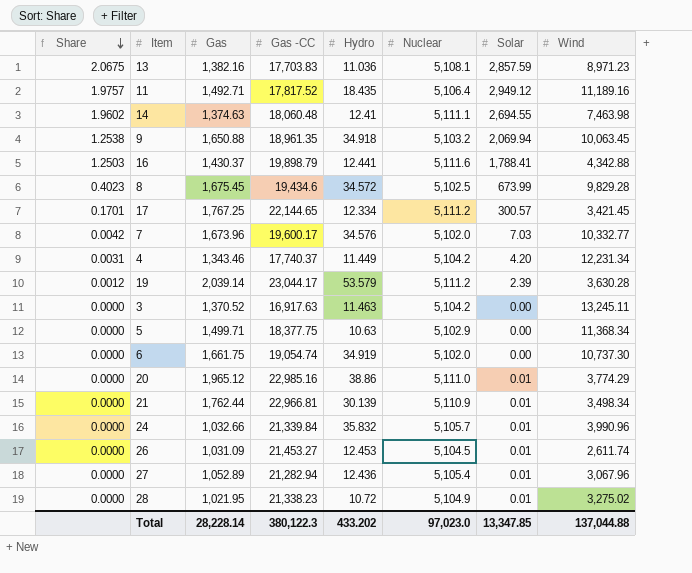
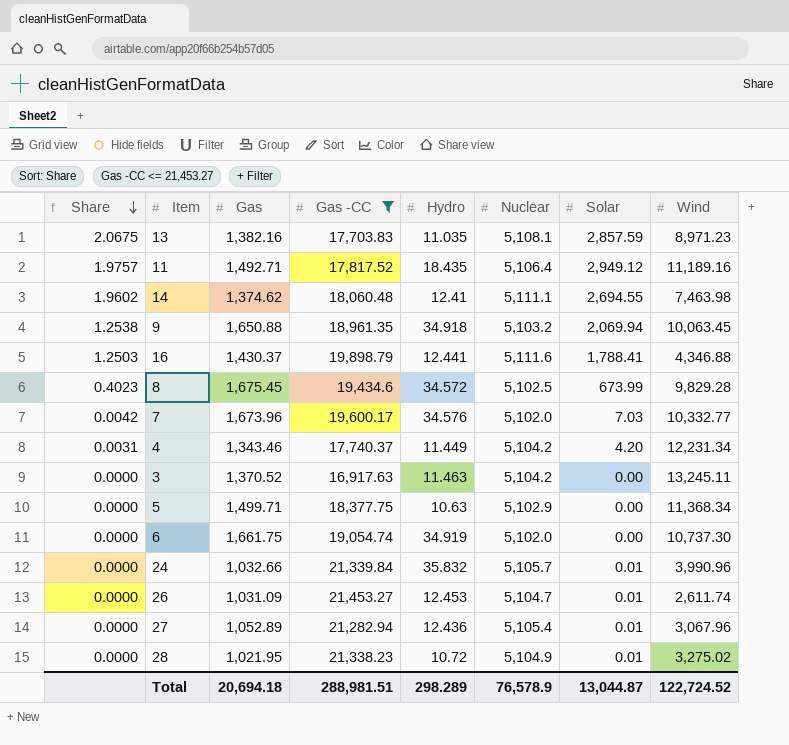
filter: none -> Gas -CC <= 21,453.27
13 | Hydro: 11.036 -> 11.035
14 | Gas: 1,374.63 -> 1,374.62
16 | Wind: 4,342.88 -> 4,346.88
26 | Nuclear: 5,104.5 -> 5,104.7
Total | Gas: 28,228.14 -> 20,694.18
Total | Gas -CC: 380,122.3 -> 288,981.51
Total | Hydro: 433.202 -> 298.289
Total | Nuclear: 97,023.0 -> 76,578.9
Total | Solar: 13,347.85 -> 13,044.87
Total | Wind: 137,044.88 -> 122,724.52

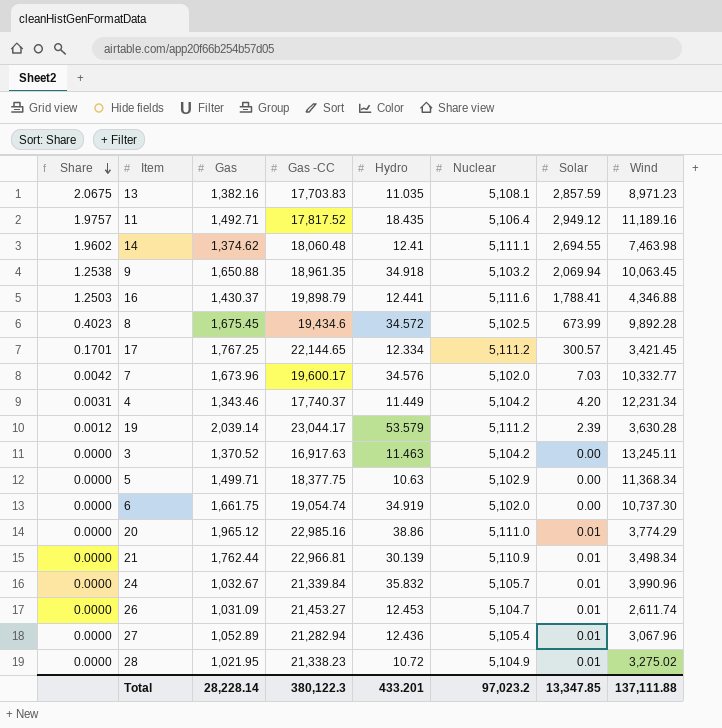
filter: Gas -CC <= 21,453.27 -> none
8 | Wind: 9,829.28 -> 9,892.28
24 | Gas: 1,032.66 -> 1,032.67
Total | Gas: 20,694.18 -> 28,228.14
Total | Gas -CC: 288,981.51 -> 380,122.3
Total | Hydro: 298.289 -> 433.201
Total | Nuclear: 76,578.9 -> 97,023.2
Total | Solar: 13,044.87 -> 13,347.85
Total | Wind: 122,724.52 -> 137,111.88

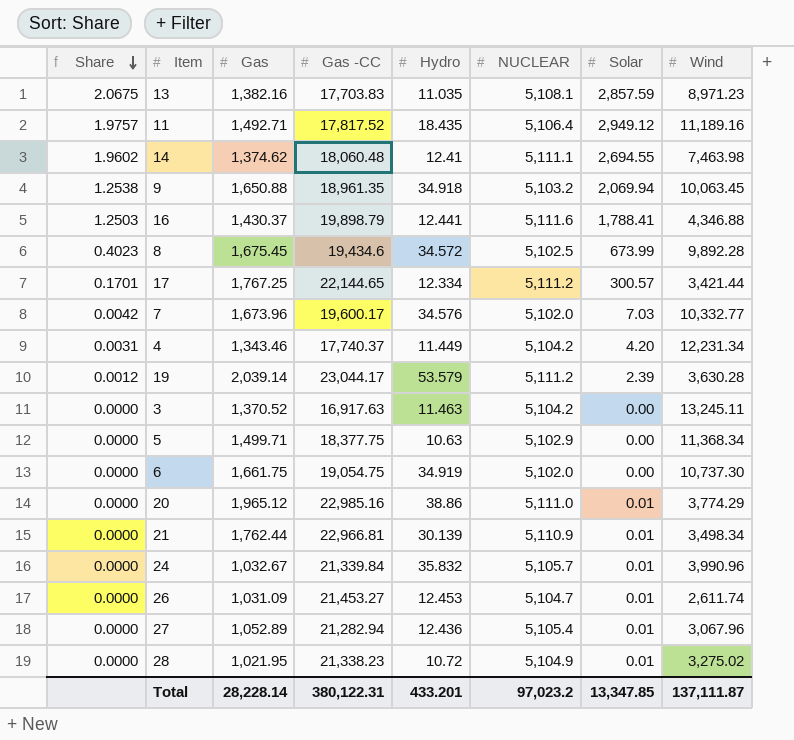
column name: Nuclear -> NUCLEAR
17 | Wind: 3,421.45 -> 3,421.44
6 | Gas -CC: 19,054.74 -> 19,054.75
Total | Gas -CC: 380,122.3 -> 380,122.31
Total | Wind: 137,111.88 -> 137,111.87

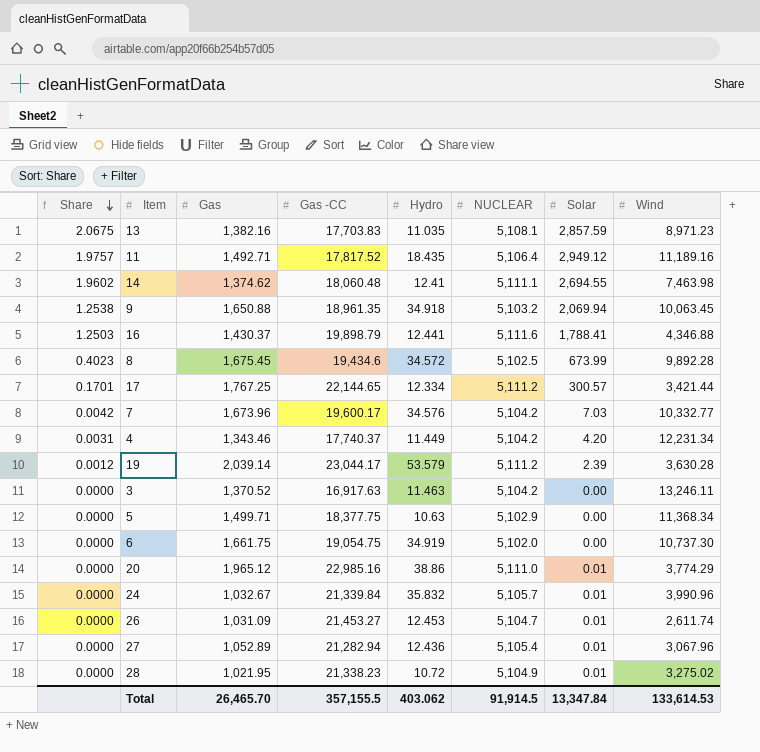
row 21: 0.0000 | 1,762.44 | 22,966.81 | 30.139 | 5,110.9 | 0.01 | 3,498.34 -> none
7 | NUCLEAR: 5,102.0 -> 5,104.2
3 | Wind: 13,245.11 -> 13,246.11
Total | Gas: 28,228.14 -> 26,465.70
Total | Gas -CC: 380,122.31 -> 357,155.5
Total | Hydro: 433.201 -> 403.062
Total | NUCLEAR: 97,023.2 -> 91,914.5
Total | Solar: 13,347.85 -> 13,347.84
Total | Wind: 137,111.87 -> 133,614.53

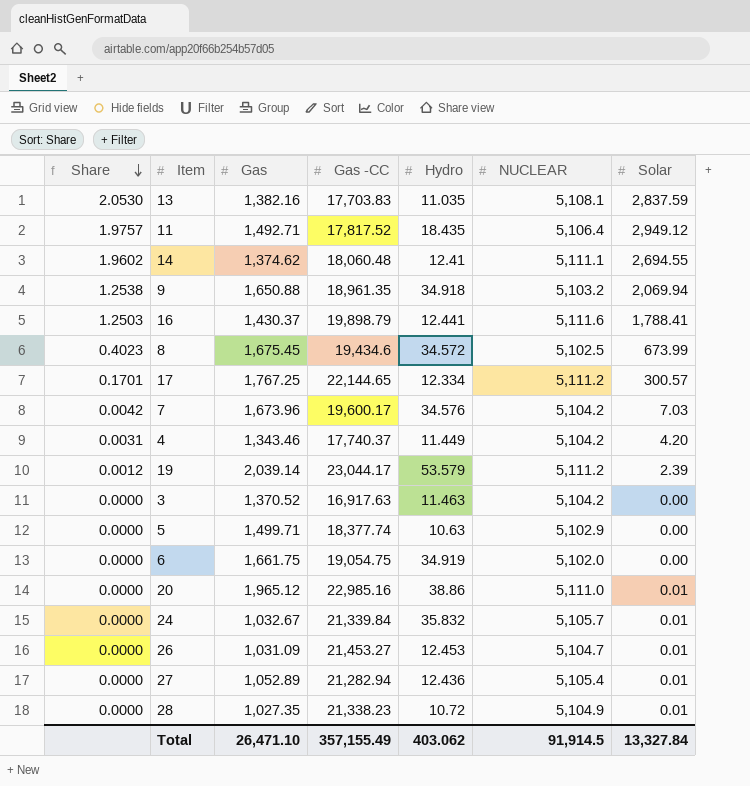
column Wind | position: 8 -> none
13 | Share: 2.0675 -> 2.0530
13 | Solar: 2,857.59 -> 2,837.59
5 | Gas -CC: 18,377.75 -> 18,377.74
28 | Gas: 1,021.95 -> 1,027.35
Total | Gas: 26,465.70 -> 26,471.10
Total | Gas -CC: 357,155.5 -> 357,155.49
Total | Solar: 13,347.84 -> 13,327.84

